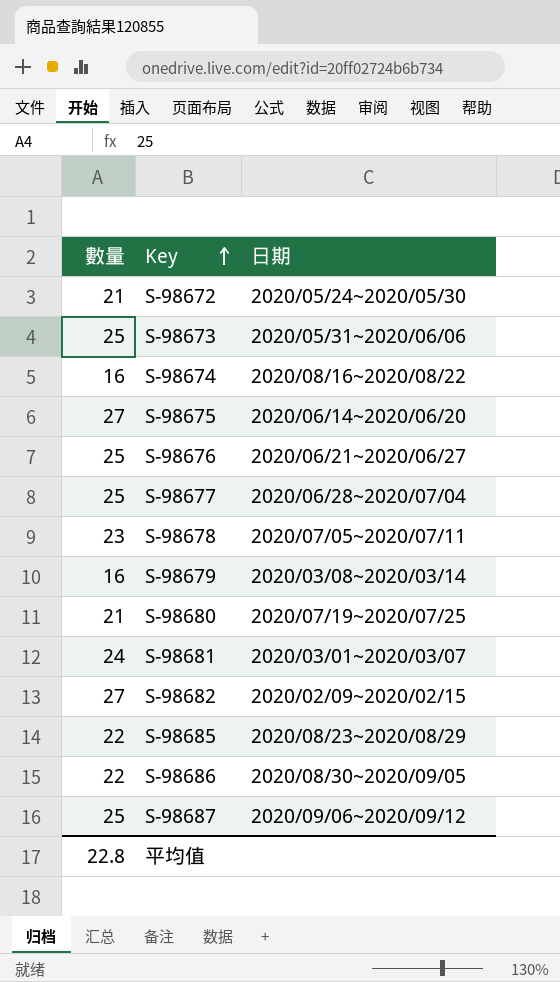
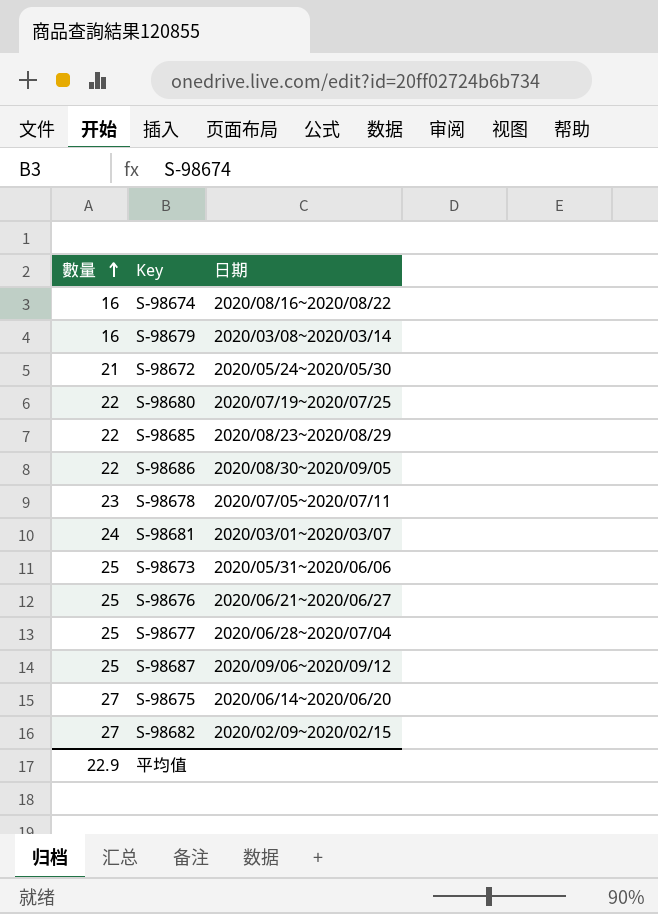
row order: Key ascending -> 數量 ascending
S-98680 | 數量: 21 -> 22
平均值 | 數量: 22.8 -> 22.9

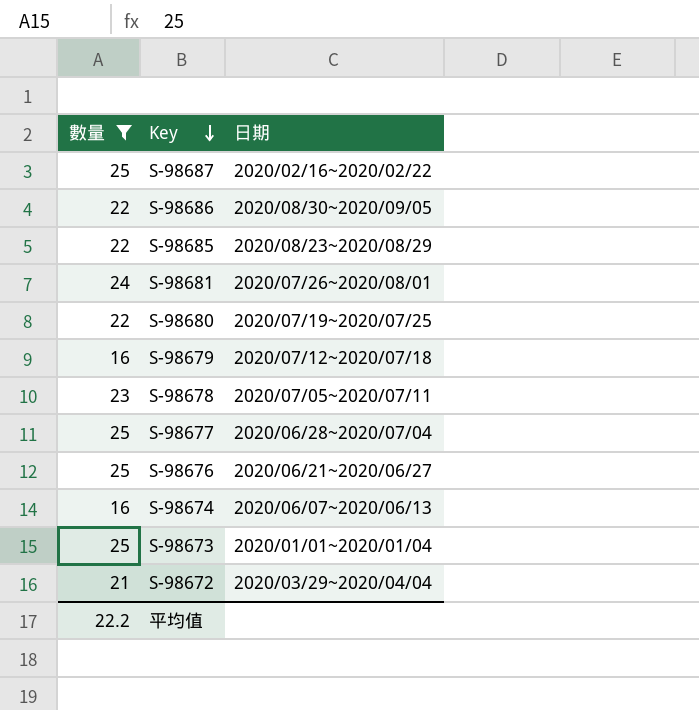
filter: none -> 數量 != 27
row order: 數量 ascending -> Key descending
S-98687 | 日期: 2020/09/06~2020/09/12 -> 2020/02/16~2020/02/22
S-98681 | 日期: 2020/03/01~2020/03/07 -> 2020/07/26~2020/08/01
S-98679 | 日期: 2020/03/08~2020/03/14 -> 2020/07/12~2020/07/18
S-98674 | 日期: 2020/08/16~2020/08/22 -> 2020/06/07~2020/06/13
S-98673 | 日期: 2020/05/31~2020/06/06 -> 2020/01/01~2020/01/04
S-98672 | 日期: 2020/05/24~2020/05/30 -> 2020/03/29~2020/04/04
平均值 | 數量: 22.9 -> 22.2

